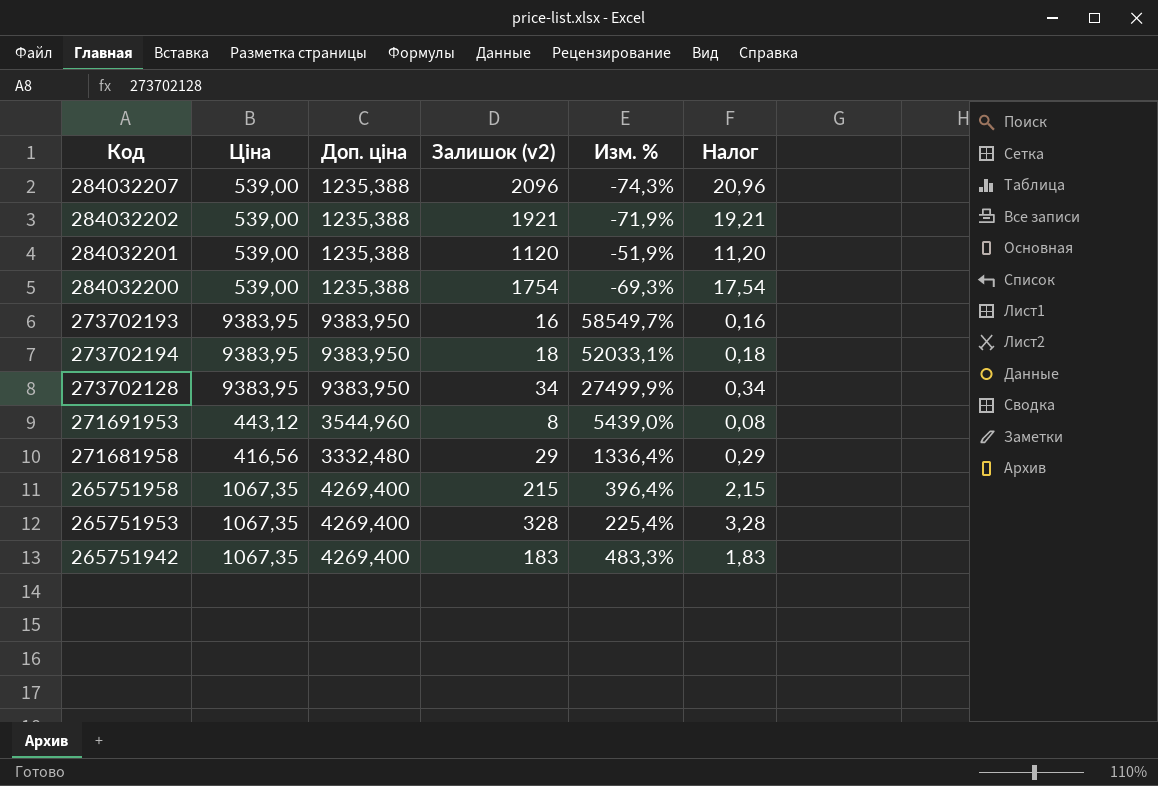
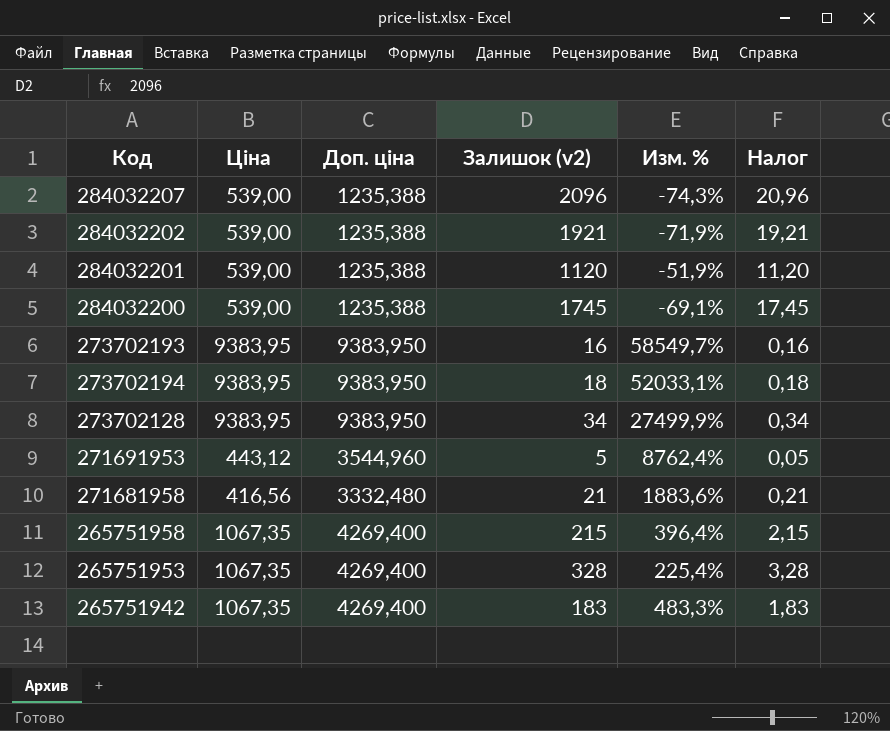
284032200 | Залишок (v2): 1754 -> 1745
284032200 | Изм. %: -69,3% -> -69,1%
284032200 | Налог: 17,54 -> 17,45
271691953 | Залишок (v2): 8 -> 5
271691953 | Изм. %: 5439,0% -> 8762,4%
271691953 | Налог: 0,08 -> 0,05
271681958 | Залишок (v2): 29 -> 21
271681958 | Изм. %: 1336,4% -> 1883,6%
271681958 | Налог: 0,29 -> 0,21

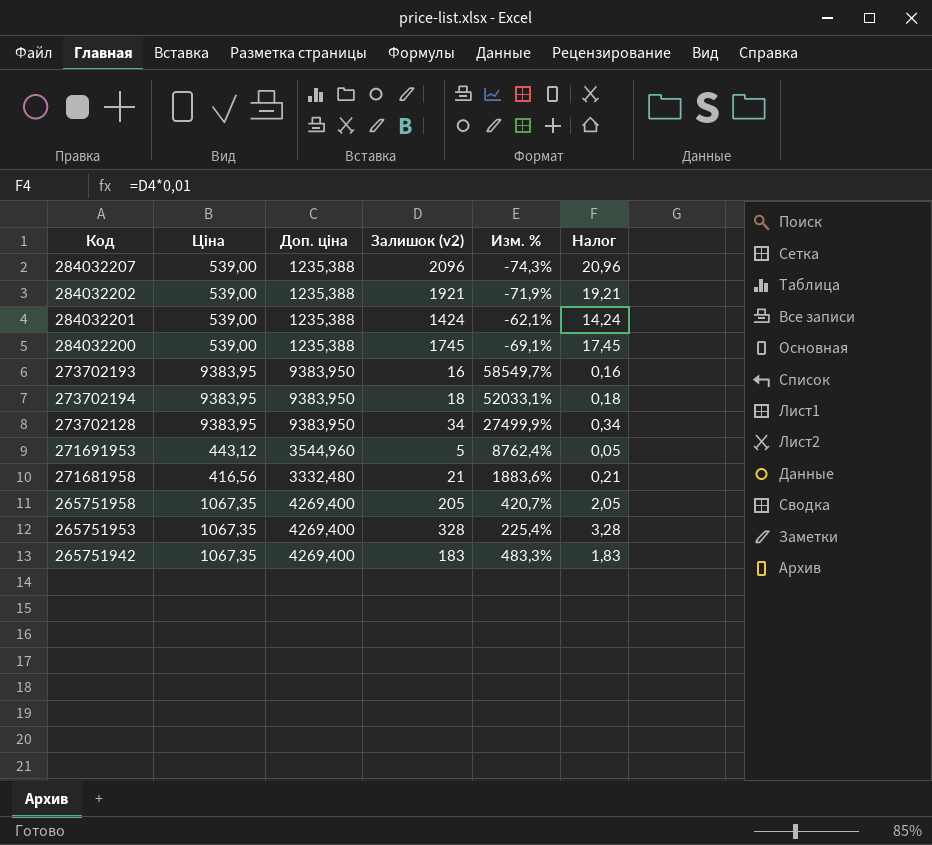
284032201 | Залишок (v2): 1120 -> 1424
284032201 | Изм. %: -51,9% -> -62,1%
284032201 | Налог: 11,20 -> 14,24
265751958 | Залишок (v2): 215 -> 205
265751958 | Изм. %: 396,4% -> 420,7%
265751958 | Налог: 2,15 -> 2,05

